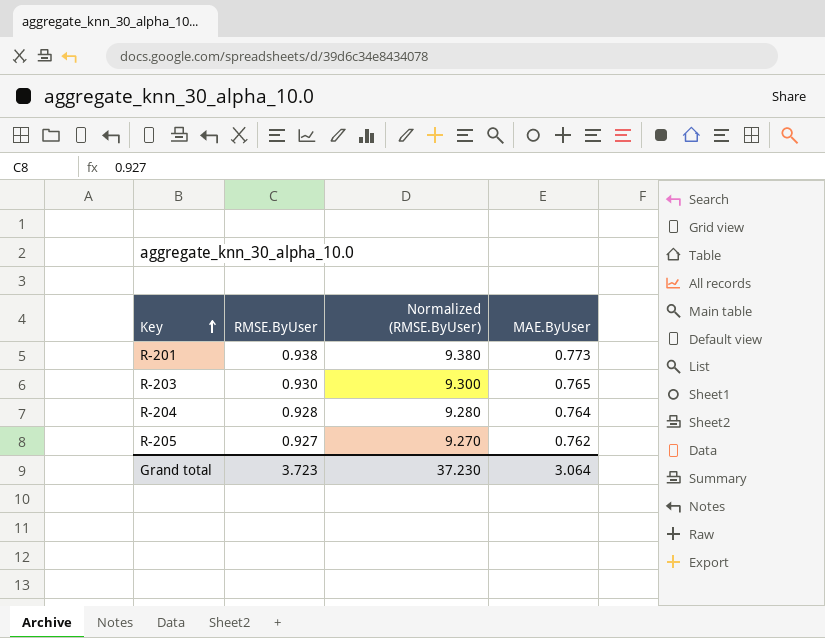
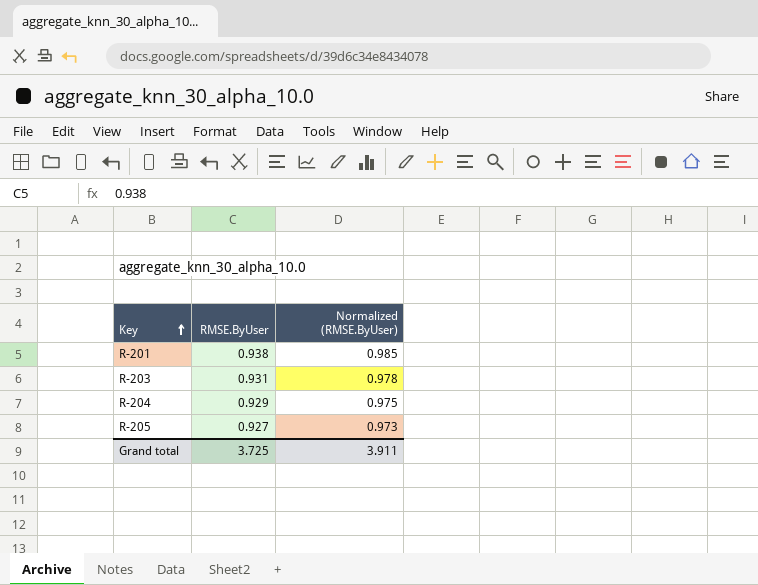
column MAE.ByUser | position: 4 -> none
column Normalized (RMSE.ByUser) | formula: [RMSE.ByUser] * 10 -> [RMSE.ByUser] * 1.05
R-203 | RMSE.ByUser: 0.930 -> 0.931
R-204 | RMSE.ByUser: 0.928 -> 0.929
Grand total | RMSE.ByUser: 3.723 -> 3.725
Grand total | Normalized (RMSE.ByUser): 37.230 -> 3.911

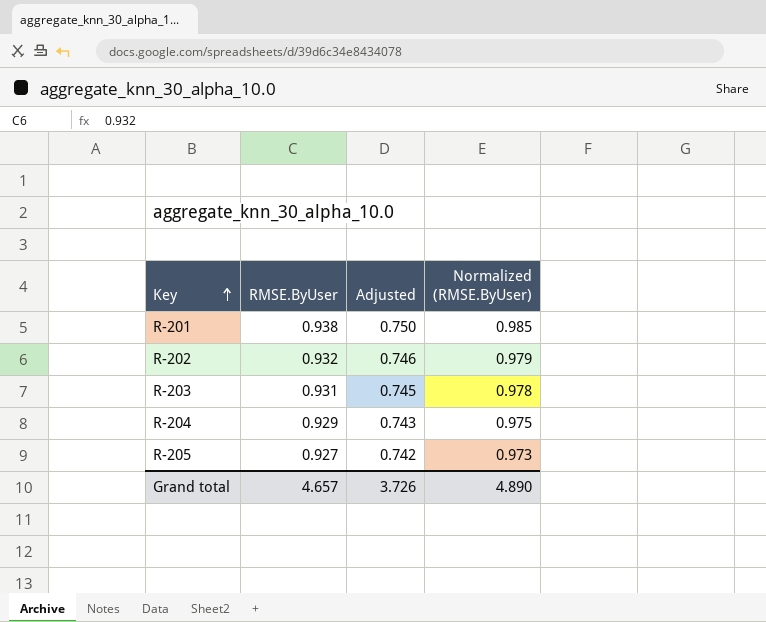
column Adjusted | formula: none -> [RMSE.ByUser] * 0.8
row R-202: none -> 0.932 | 0.746 | 0.979
Grand total | RMSE.ByUser: 3.725 -> 4.657
Grand total | Normalized (RMSE.ByUser): 3.911 -> 4.890

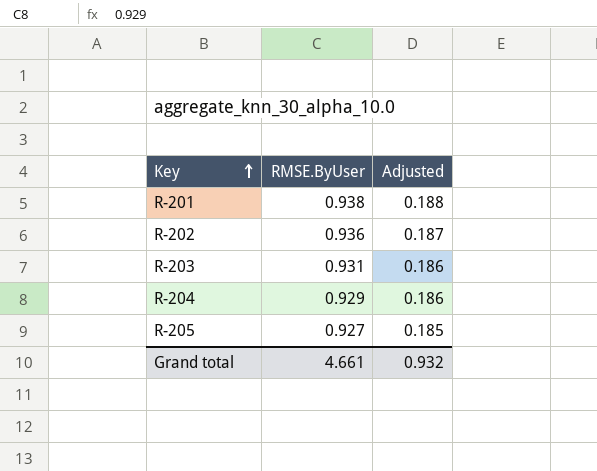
column Normalized (RMSE.ByUser) | formula: [RMSE.ByUser] * 1.05 -> none
column Adjusted | formula: [RMSE.ByUser] * 0.8 -> [RMSE.ByUser] * 0.2
R-202 | RMSE.ByUser: 0.932 -> 0.936
Grand total | RMSE.ByUser: 4.657 -> 4.661
Grand total | Adjusted: 3.726 -> 0.932

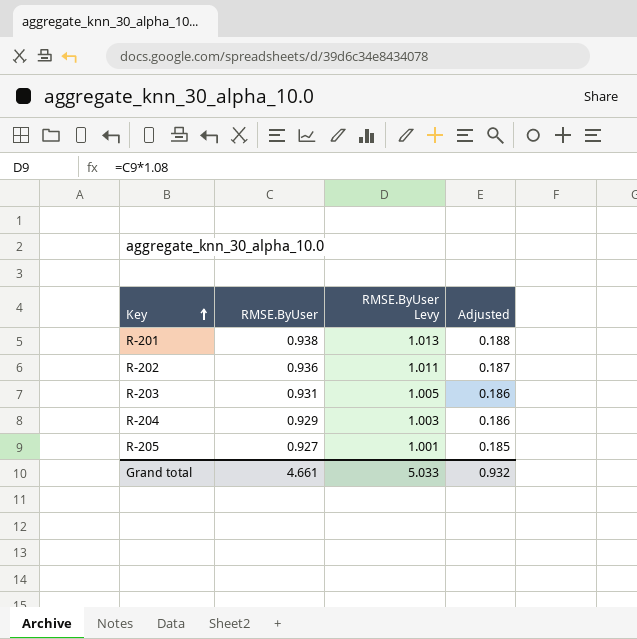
column RMSE.ByUser Levy | formula: none -> [RMSE.ByUser] * 1.08

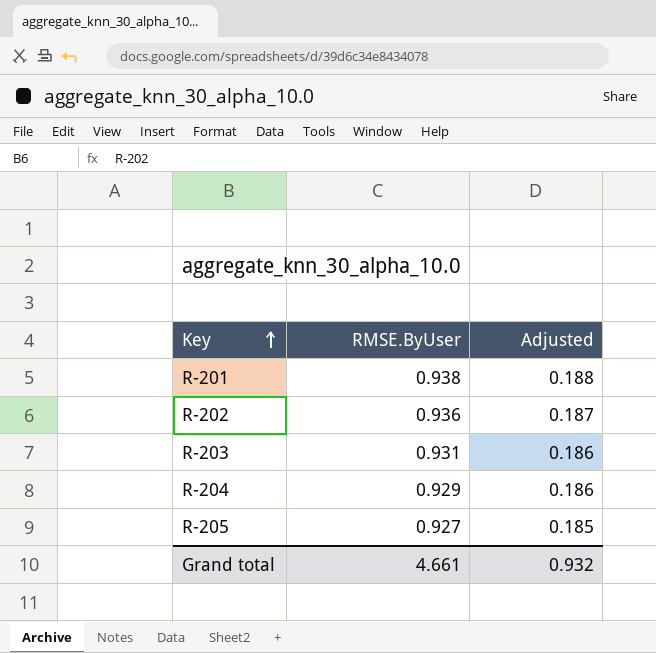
column RMSE.ByUser Levy | formula: [RMSE.ByUser] * 1.08 -> none

